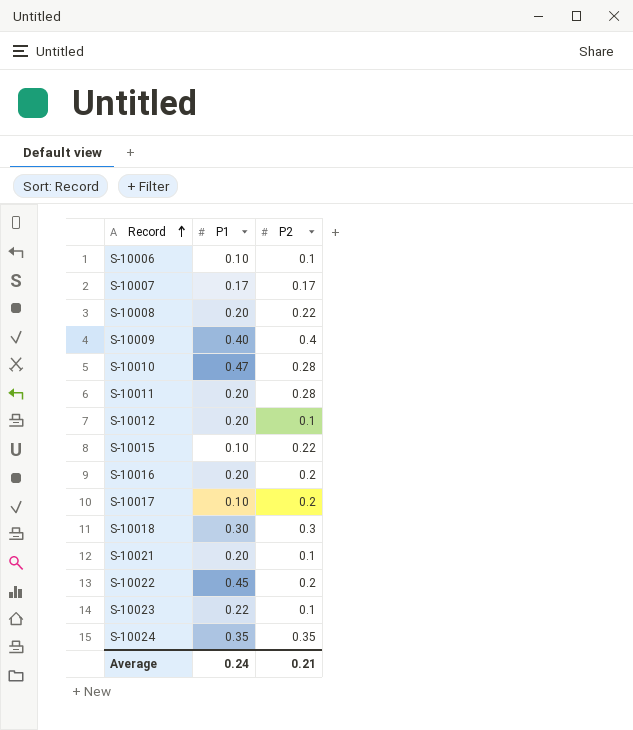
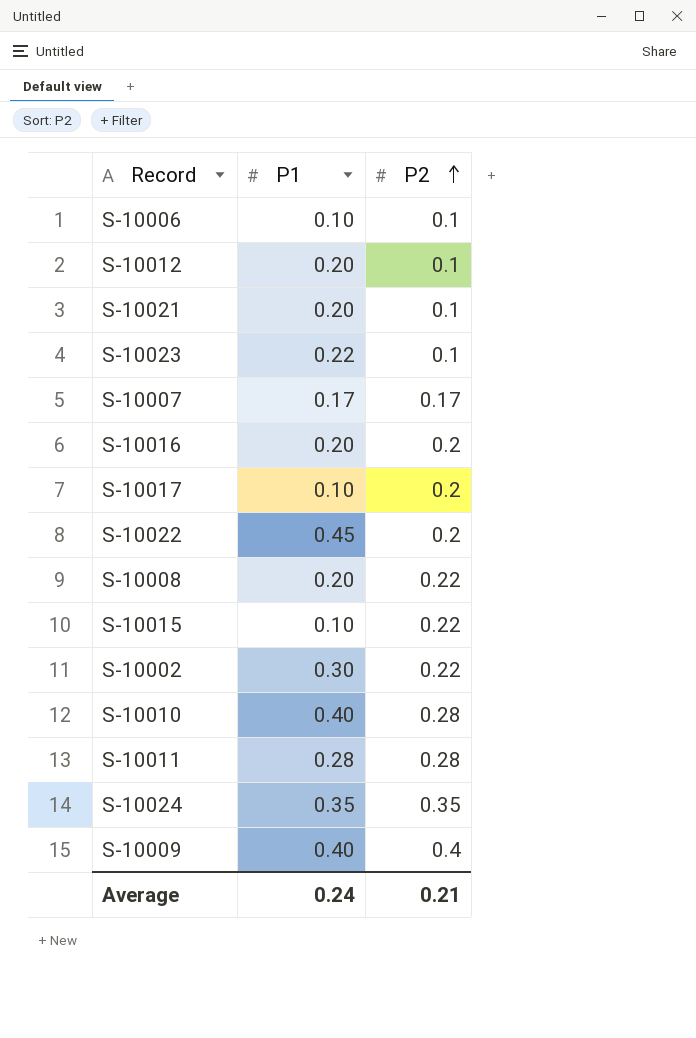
row order: Record ascending -> P2 ascending
row S-10018: 0.30 | 0.3 -> none
row S-10002: none -> 0.30 | 0.22
S-10010 | P1: 0.47 -> 0.40
S-10011 | P1: 0.20 -> 0.28

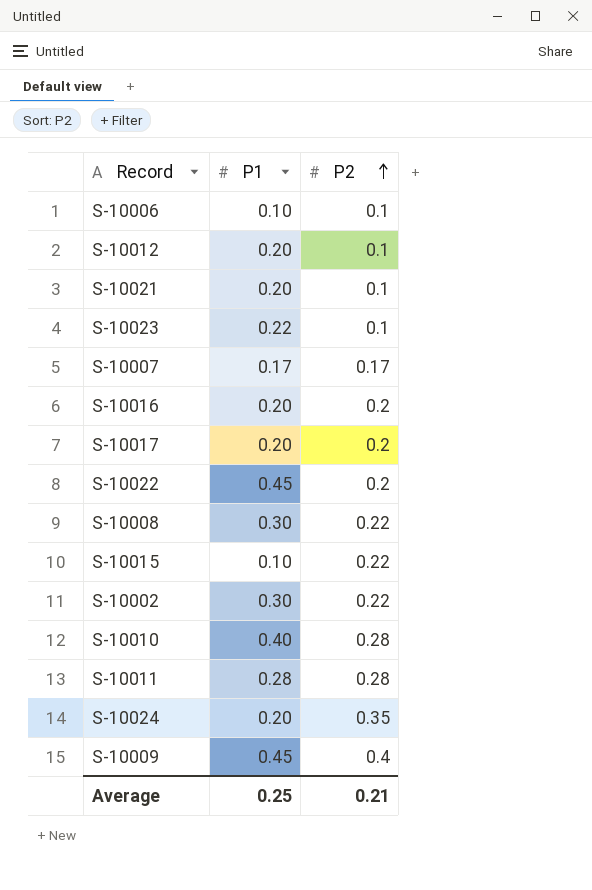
S-10017 | P1: 0.10 -> 0.20
S-10008 | P1: 0.20 -> 0.30
S-10024 | P1: 0.35 -> 0.20
S-10009 | P1: 0.40 -> 0.45
Average | P1: 0.24 -> 0.25

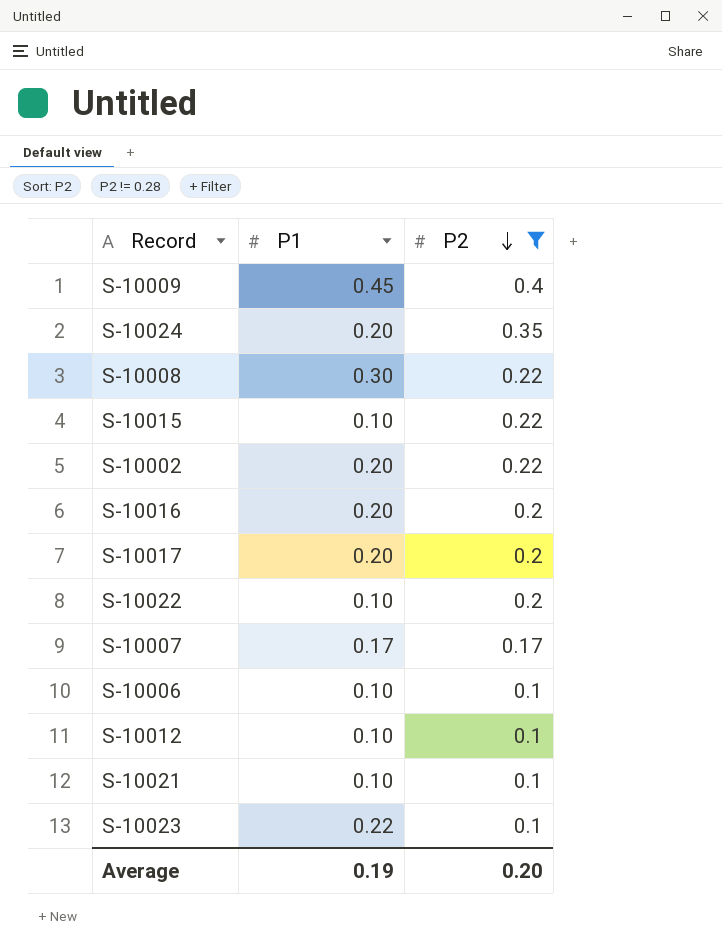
filter: none -> P2 != 0.28
row order: P2 ascending -> P2 descending
S-10002 | P1: 0.30 -> 0.20
S-10022 | P1: 0.45 -> 0.10
S-10012 | P1: 0.20 -> 0.10
S-10021 | P1: 0.20 -> 0.10
Average | P1: 0.25 -> 0.19
Average | P2: 0.21 -> 0.20

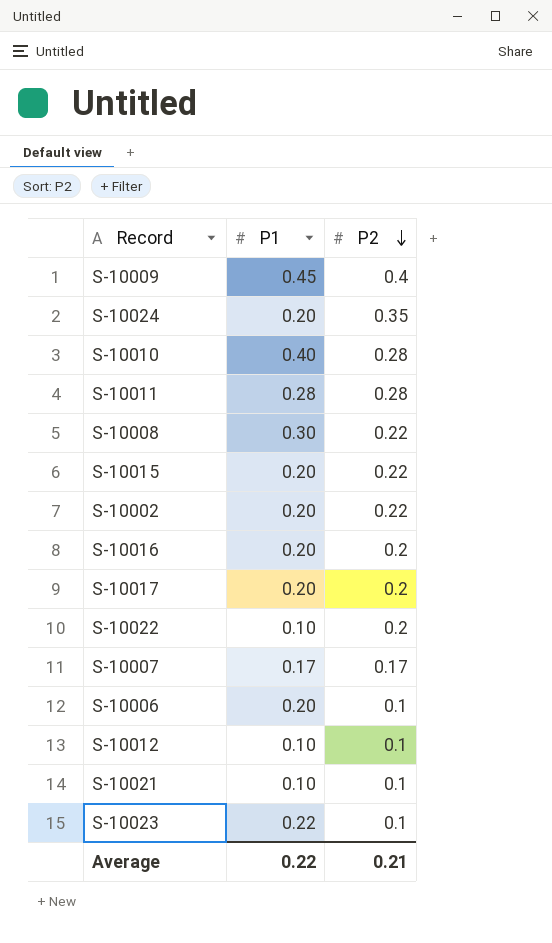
filter: P2 != 0.28 -> none
S-10015 | P1: 0.10 -> 0.20
S-10006 | P1: 0.10 -> 0.20
Average | P1: 0.19 -> 0.22
Average | P2: 0.20 -> 0.21

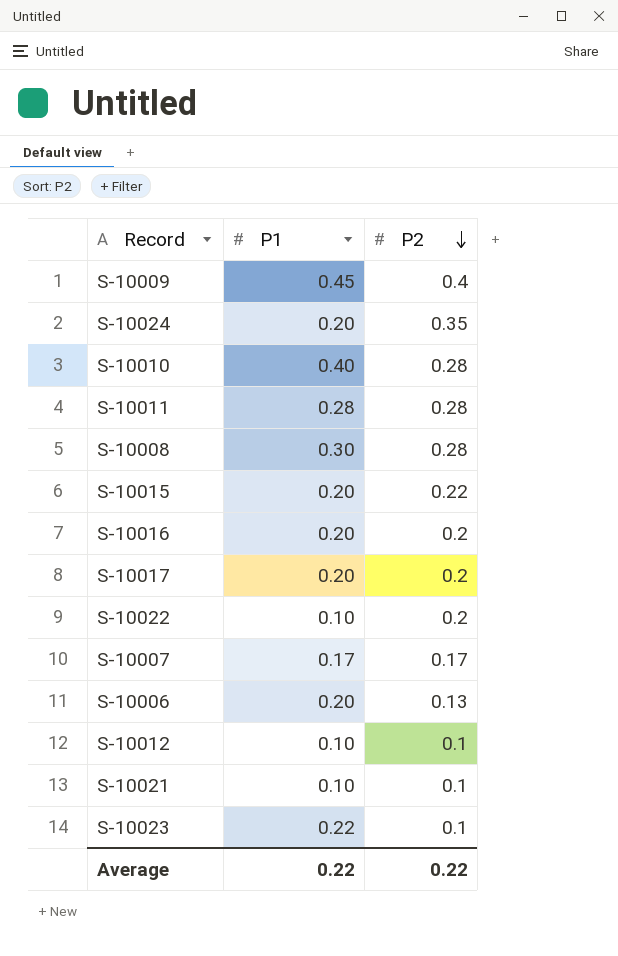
row S-10002: 0.20 | 0.22 -> none
S-10008 | P2: 0.22 -> 0.28
S-10006 | P2: 0.1 -> 0.13
Average | P2: 0.21 -> 0.22

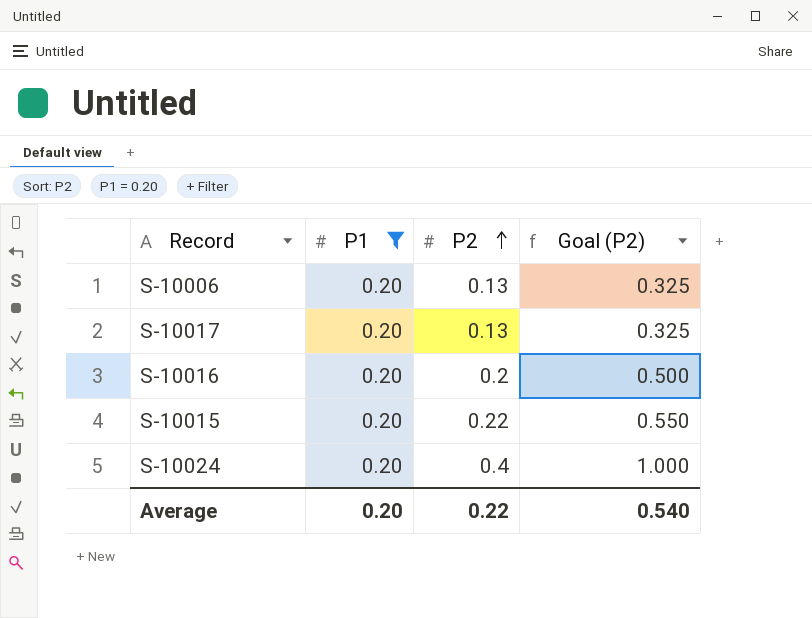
filter: none -> P1 = 0.20
row order: P2 descending -> P2 ascending
column Goal (P2) | formula: none -> [P2] * 2.5
S-10017 | P2: 0.2 -> 0.13
S-10024 | P2: 0.35 -> 0.4
Average | P1: 0.22 -> 0.20

